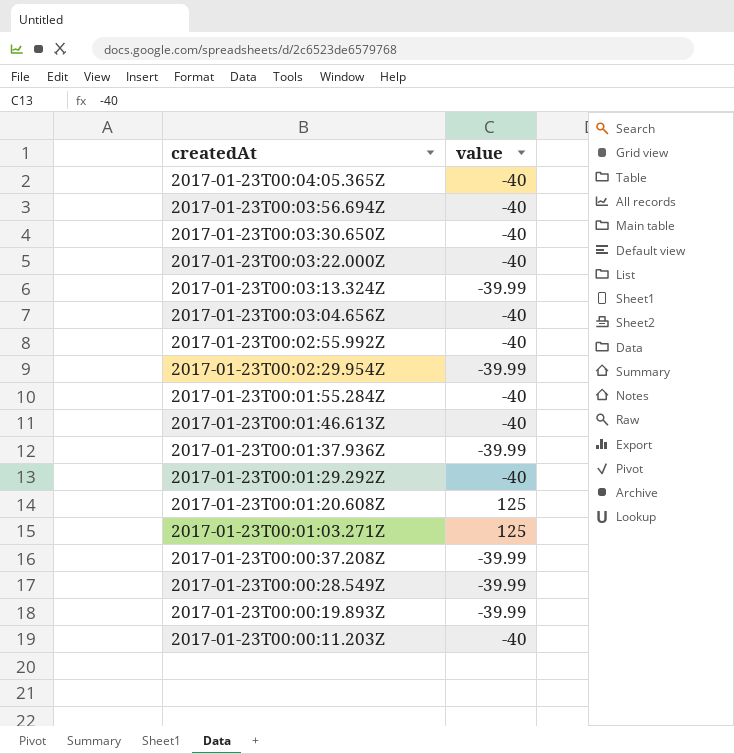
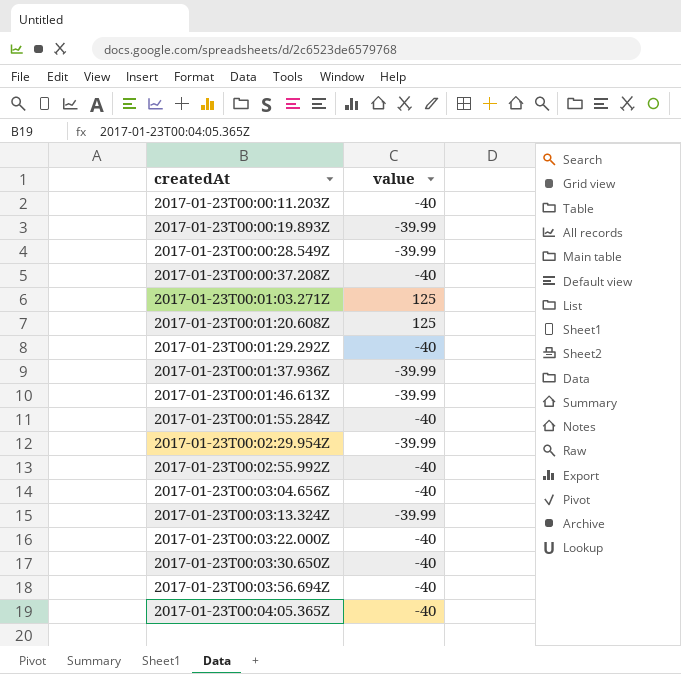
row order: createdAt descending -> createdAt ascending
2017-01-23T00:00:37.208Z | value: -39.99 -> -40
2017-01-23T00:01:46.613Z | value: -40 -> -39.99

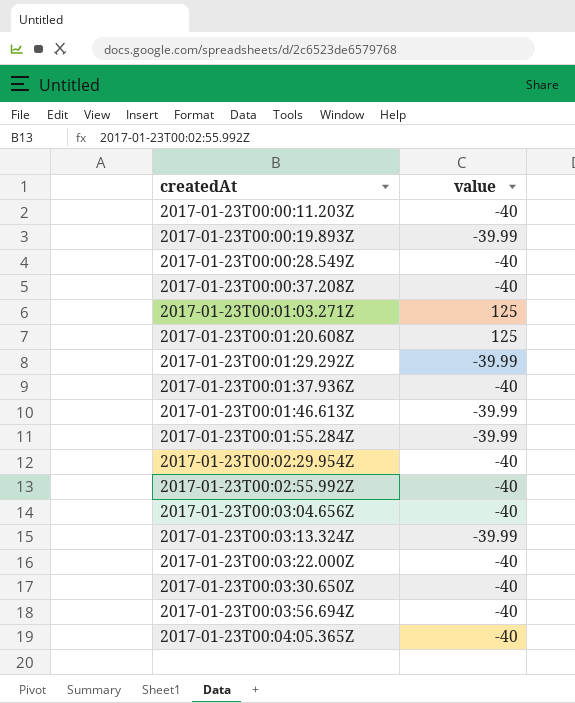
2017-01-23T00:00:28.549Z | value: -39.99 -> -40
2017-01-23T00:01:29.292Z | value: -40 -> -39.99
2017-01-23T00:01:37.936Z | value: -39.99 -> -40
2017-01-23T00:01:55.284Z | value: -40 -> -39.99
2017-01-23T00:02:29.954Z | value: -39.99 -> -40

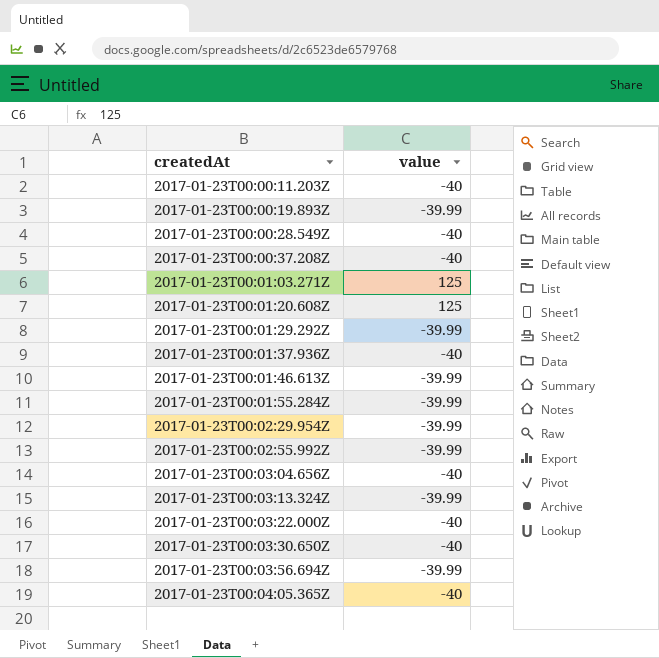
2017-01-23T00:02:29.954Z | value: -40 -> -39.99
2017-01-23T00:02:55.992Z | value: -40 -> -39.99
2017-01-23T00:03:56.694Z | value: -40 -> -39.99

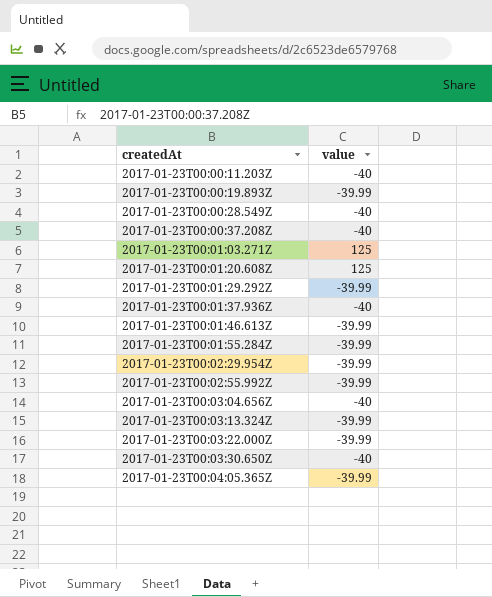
row 2017-01-23T00:03:56.694Z: -39.99 -> none
2017-01-23T00:03:22.000Z | value: -40 -> -39.99
2017-01-23T00:04:05.365Z | value: -40 -> -39.99

